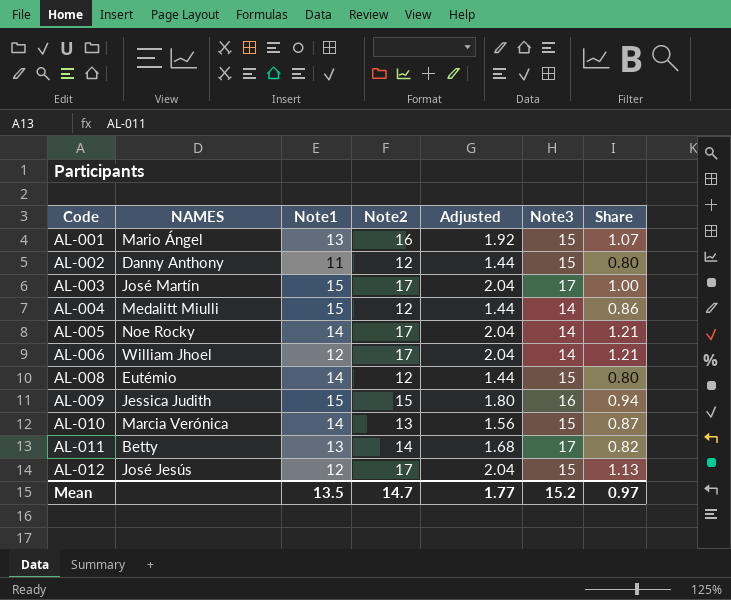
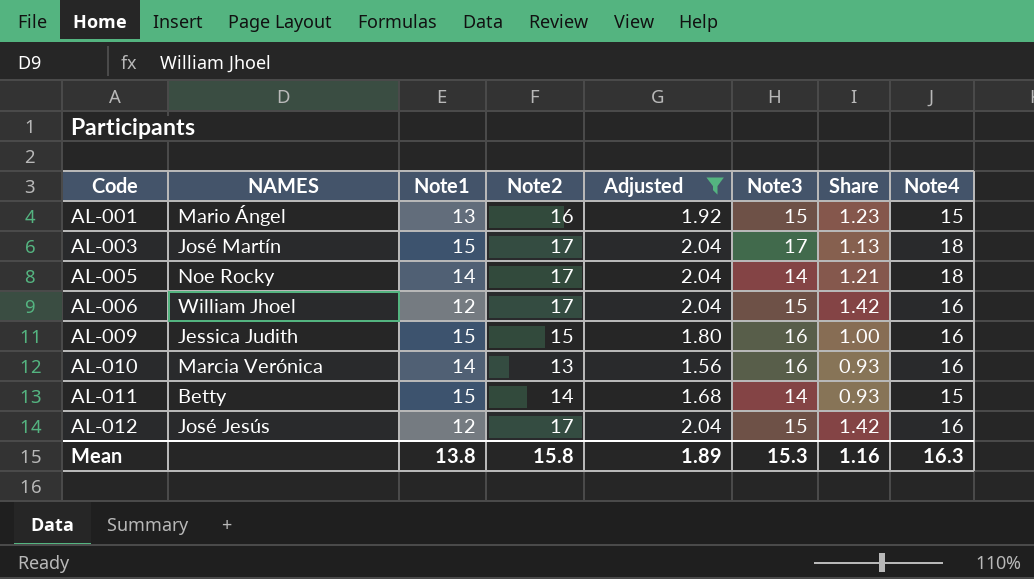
filter: none -> Adjusted != 1.44
column Share | formula: [Note2] / [Note3] -> [Note2] / [Note1]
column Note4 | position: none -> 8
AL-006 | Note3: 14 -> 15
AL-010 | Note3: 15 -> 16
AL-011 | Note1: 13 -> 15
AL-011 | Note3: 17 -> 14
Mean | Note1: 13.5 -> 13.8
Mean | Note2: 14.7 -> 15.8
Mean | Adjusted: 1.77 -> 1.89
Mean | Note3: 15.2 -> 15.3
Mean | Share: 0.97 -> 1.16

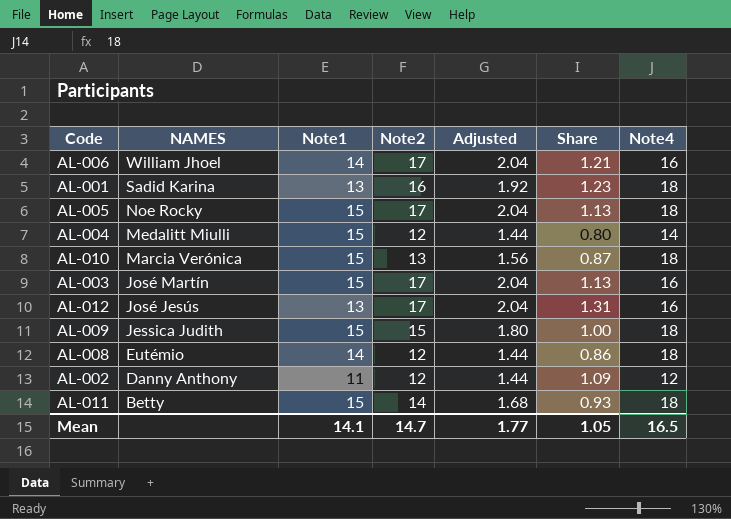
filter: Adjusted != 1.44 -> none
row order: Code ascending -> NAMES descending
column Note3 | position: 6 -> none
AL-006 | Note1: 12 -> 14
AL-006 | Share: 1.42 -> 1.21
AL-001 | NAMES: Mario Ángel -> Sadid Karina
AL-001 | Note4: 15 -> 18
AL-005 | Note1: 14 -> 15
AL-005 | Share: 1.21 -> 1.13
AL-010 | Note1: 14 -> 15
AL-010 | Share: 0.93 -> 0.87
AL-010 | Note4: 16 -> 18
AL-003 | Note4: 18 -> 16
AL-012 | Note1: 12 -> 13
AL-012 | Share: 1.42 -> 1.31
AL-009 | Note4: 16 -> 18
AL-011 | Note4: 15 -> 18
Mean | Note1: 13.8 -> 14.1
Mean | Note2: 15.8 -> 14.7
Mean | Adjusted: 1.89 -> 1.77
Mean | Share: 1.16 -> 1.05
Mean | Note4: 16.3 -> 16.5

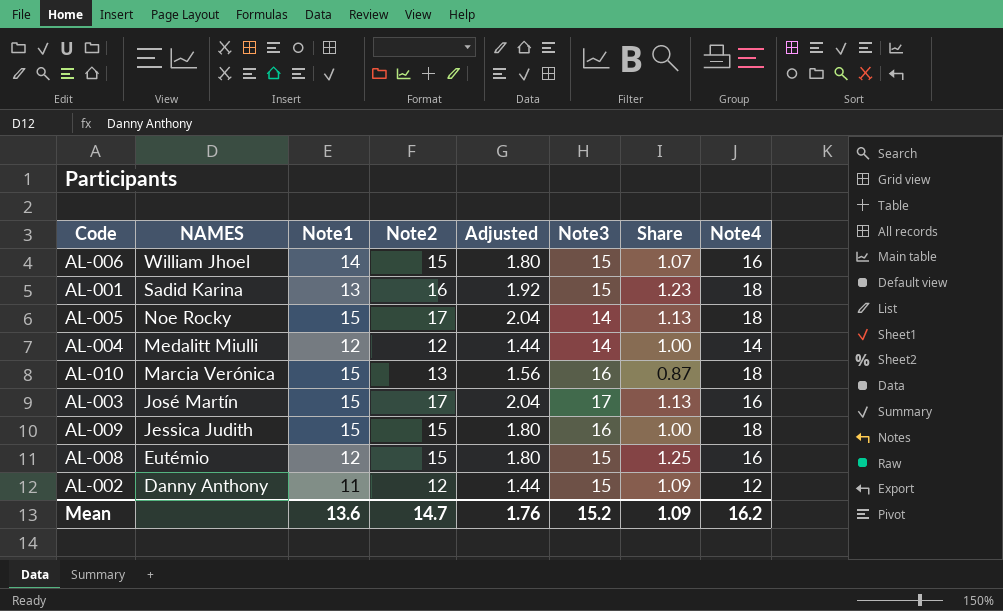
column Note3 | position: none -> 6
row AL-012: José Jesús | 13 | 17 | 2.04 | 1.31 | 16 -> none
row AL-011: Betty | 15 | 14 | 1.68 | 0.93 | 18 -> none
AL-006 | Note2: 17 -> 15
AL-006 | Adjusted: 2.04 -> 1.80
AL-006 | Share: 1.21 -> 1.07
AL-004 | Note1: 15 -> 12
AL-004 | Share: 0.80 -> 1.00
AL-008 | Note1: 14 -> 12
AL-008 | Note2: 12 -> 15
AL-008 | Adjusted: 1.44 -> 1.80
AL-008 | Share: 0.86 -> 1.25
AL-008 | Note4: 18 -> 16
Mean | Note1: 14.1 -> 13.6
Mean | Adjusted: 1.77 -> 1.76
Mean | Share: 1.05 -> 1.09
Mean | Note4: 16.5 -> 16.2

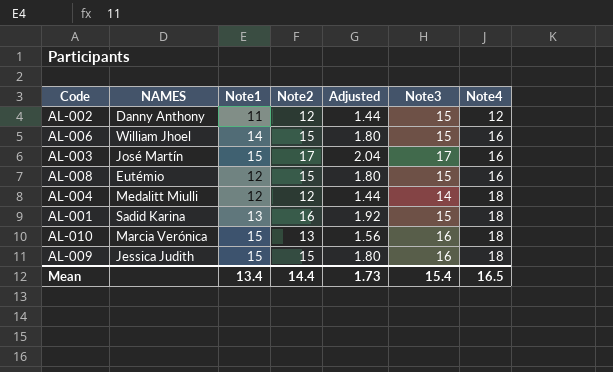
row order: NAMES descending -> Note4 ascending
column Share | formula: [Note2] / [Note1] -> none
row AL-005: Noe Rocky | 15 | 17 | 2.04 | 14 | 1.13 | 18 -> none
AL-004 | Note4: 14 -> 18
Mean | Note1: 13.6 -> 13.4
Mean | Note2: 14.7 -> 14.4
Mean | Adjusted: 1.76 -> 1.73
Mean | Note3: 15.2 -> 15.4
Mean | Note4: 16.2 -> 16.5

